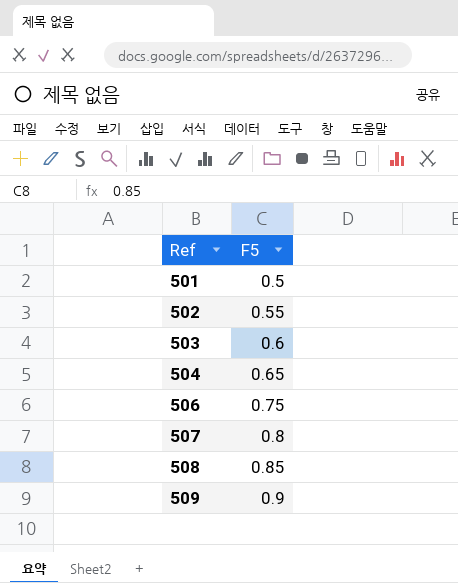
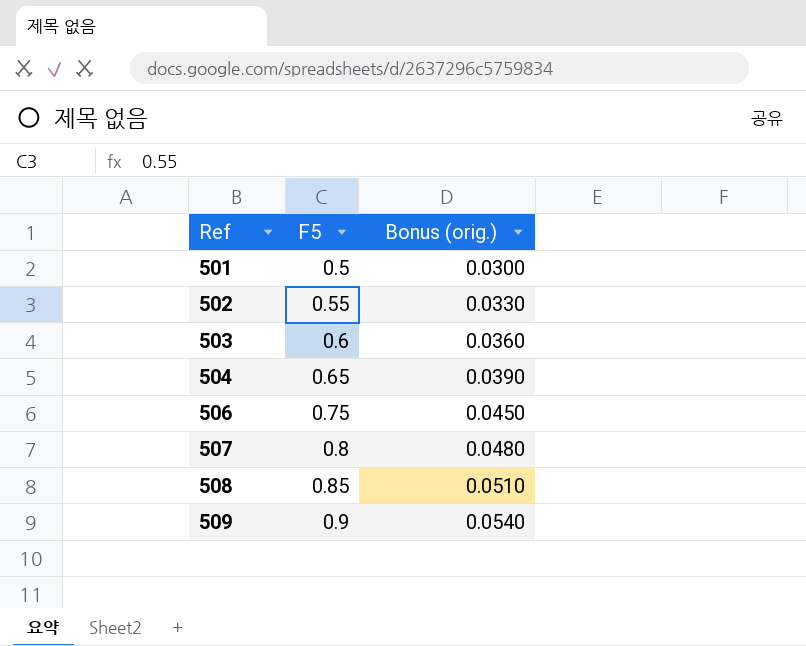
column Bonus (orig.) | formula: none -> [F5] * 0.06

